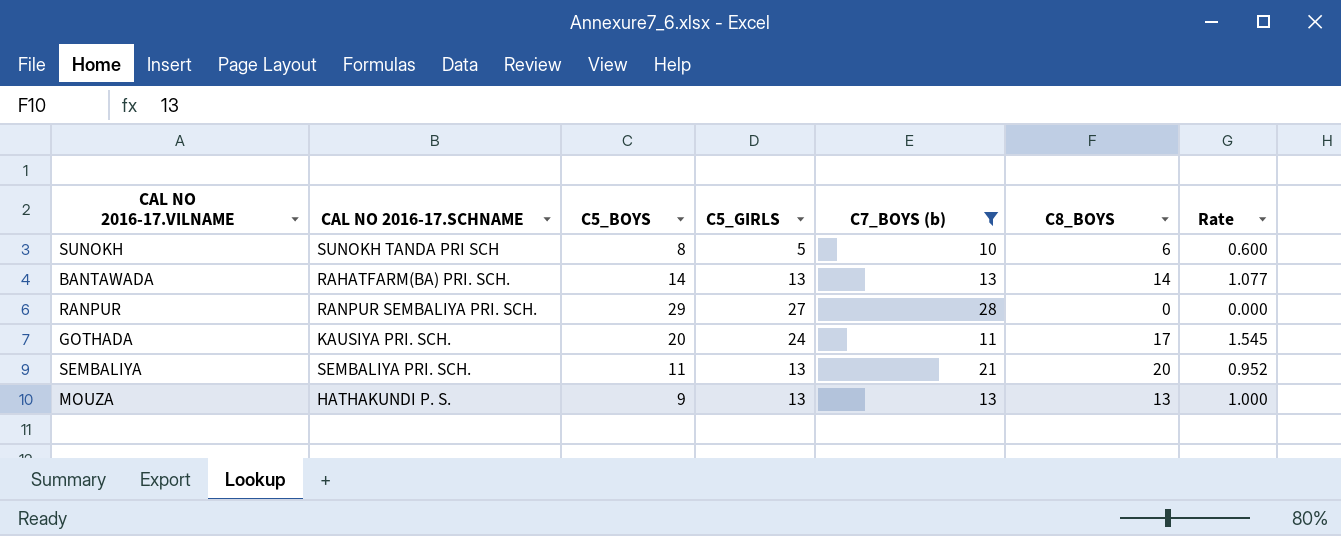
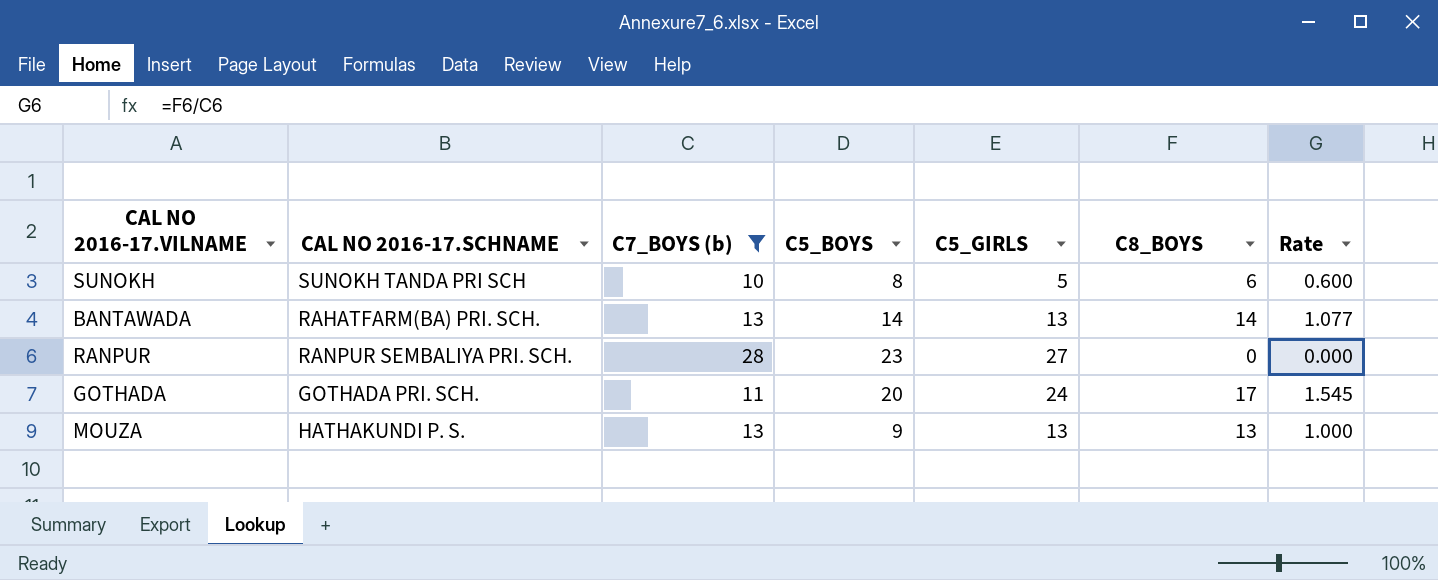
column C7_BOYS (b) | position: 5 -> 3
row SEMBALIYA: SEMBALIYA PRI. SCH. | 11 | 13 | 21 | 20 | 0.952 -> none
RANPUR | C5_BOYS: 29 -> 23
GOTHADA | CAL NO 2016-17.SCHNAME: KAUSIYA PRI. SCH. -> GOTHADA PRI. SCH.

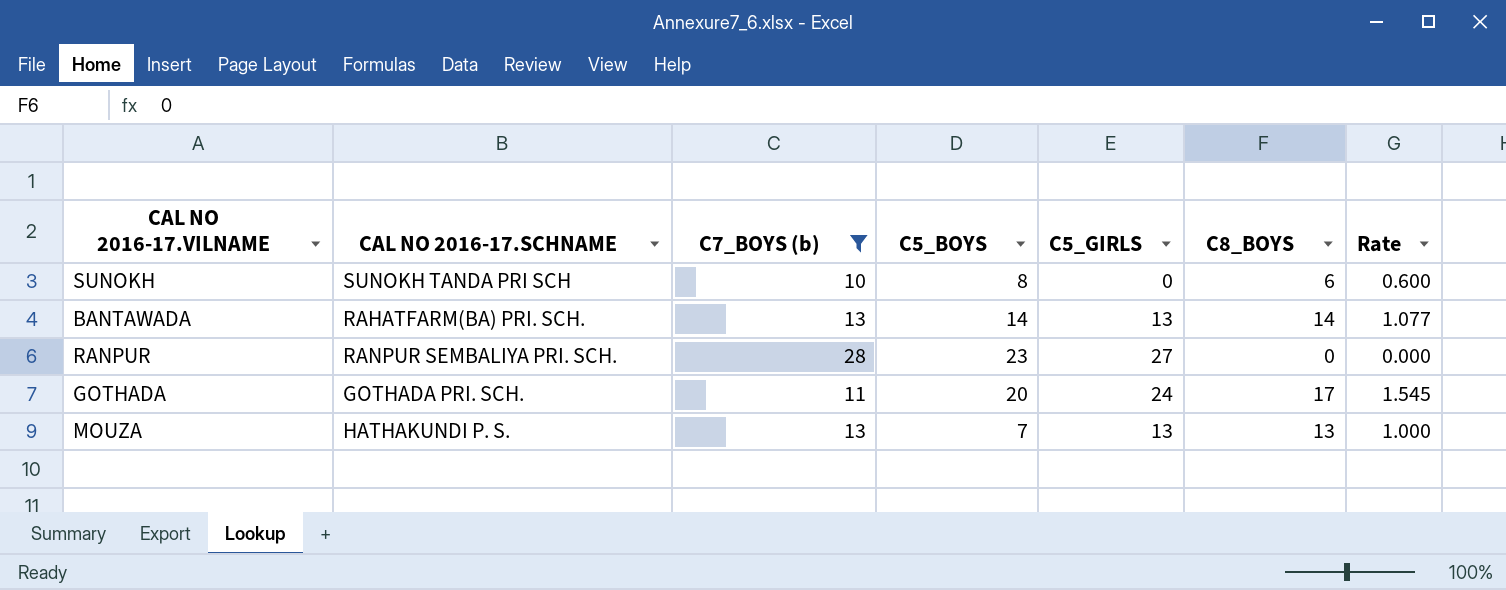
SUNOKH | C5_GIRLS: 5 -> 0
MOUZA | C5_BOYS: 9 -> 7

